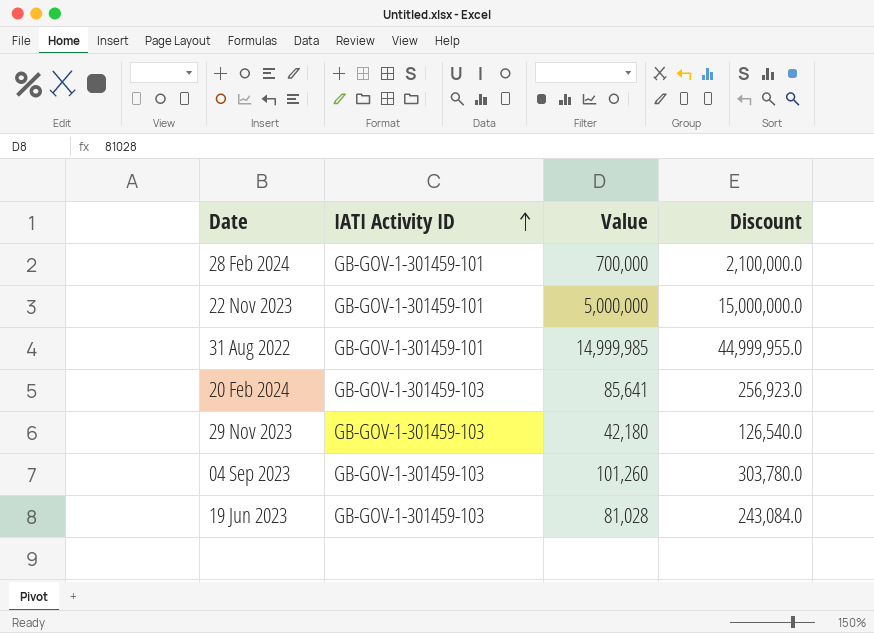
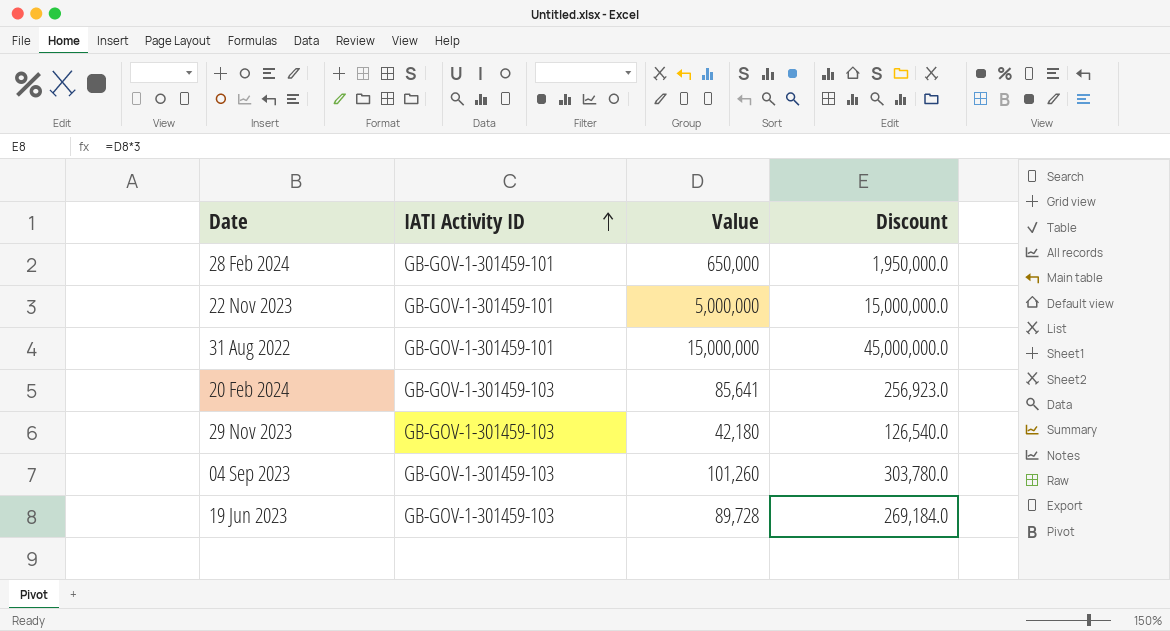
28 Feb 2024 | Value: 700,000 -> 650,000
28 Feb 2024 | Discount: 2,100,000.0 -> 1,950,000.0
31 Aug 2022 | Value: 14,999,985 -> 15,000,000
31 Aug 2022 | Discount: 44,999,955.0 -> 45,000,000.0
19 Jun 2023 | Value: 81,028 -> 89,728
19 Jun 2023 | Discount: 243,084.0 -> 269,184.0

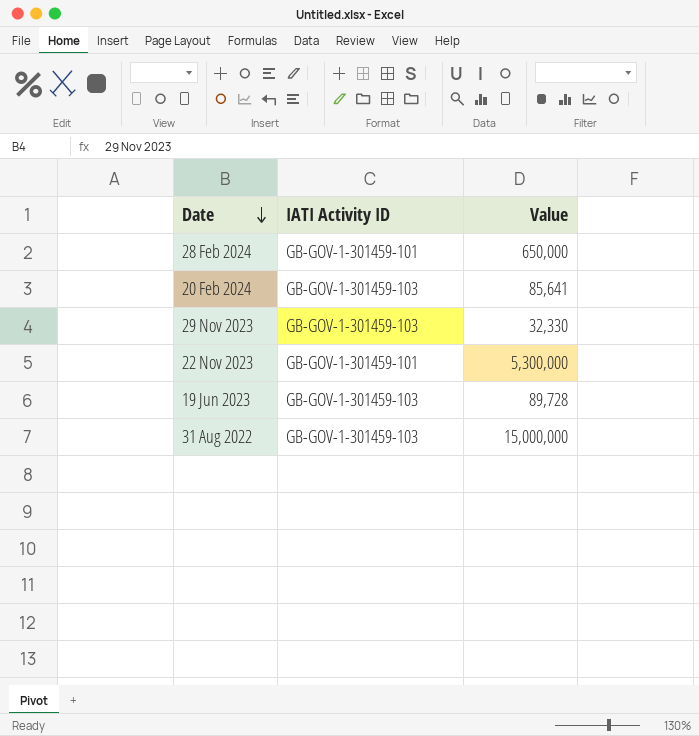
row order: IATI Activity ID ascending -> Date descending
column Discount | formula: [Value] * 3 -> none
row 04 Sep 2023: GB-GOV-1-301459-103 | 101,260 | 303,780.0 -> none
29 Nov 2023 | Value: 42,180 -> 32,330
22 Nov 2023 | Value: 5,000,000 -> 5,300,000
31 Aug 2022 | IATI Activity ID: GB-GOV-1-301459-101 -> GB-GOV-1-301459-103

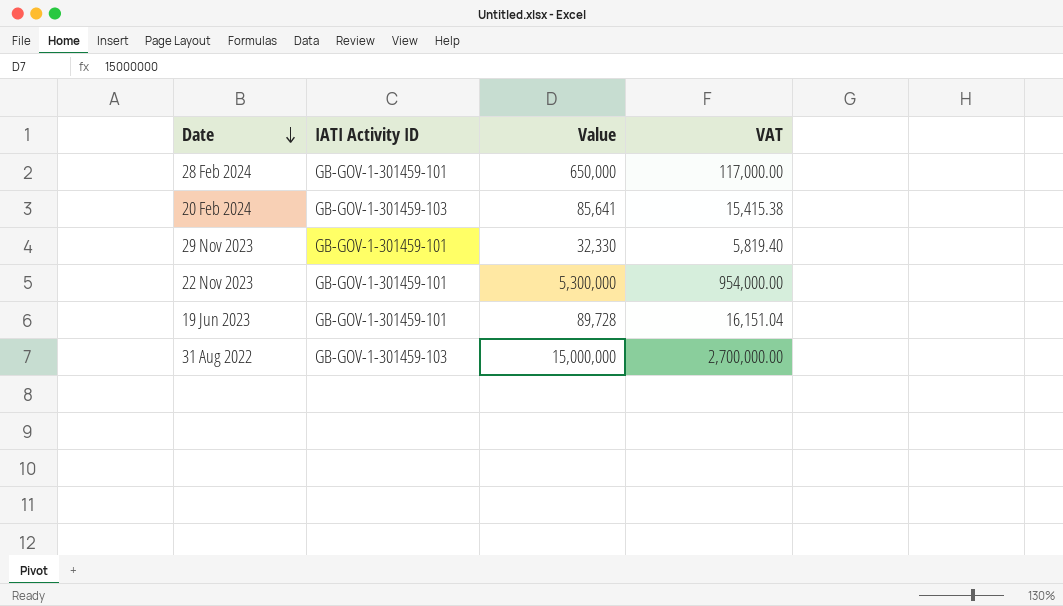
column VAT | formula: none -> [Value] * 0.18
29 Nov 2023 | IATI Activity ID: GB-GOV-1-301459-103 -> GB-GOV-1-301459-101
19 Jun 2023 | IATI Activity ID: GB-GOV-1-301459-103 -> GB-GOV-1-301459-101

